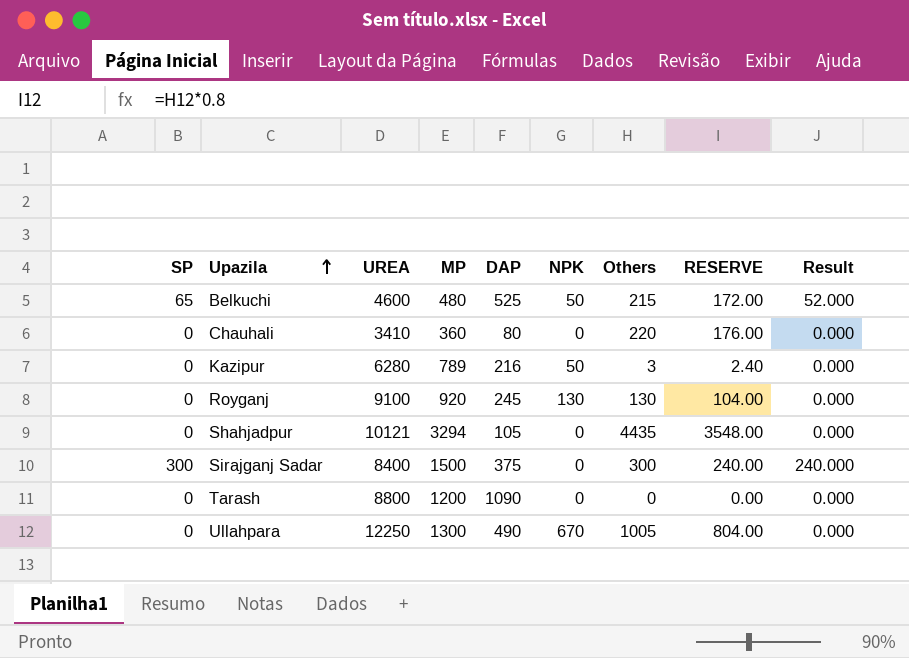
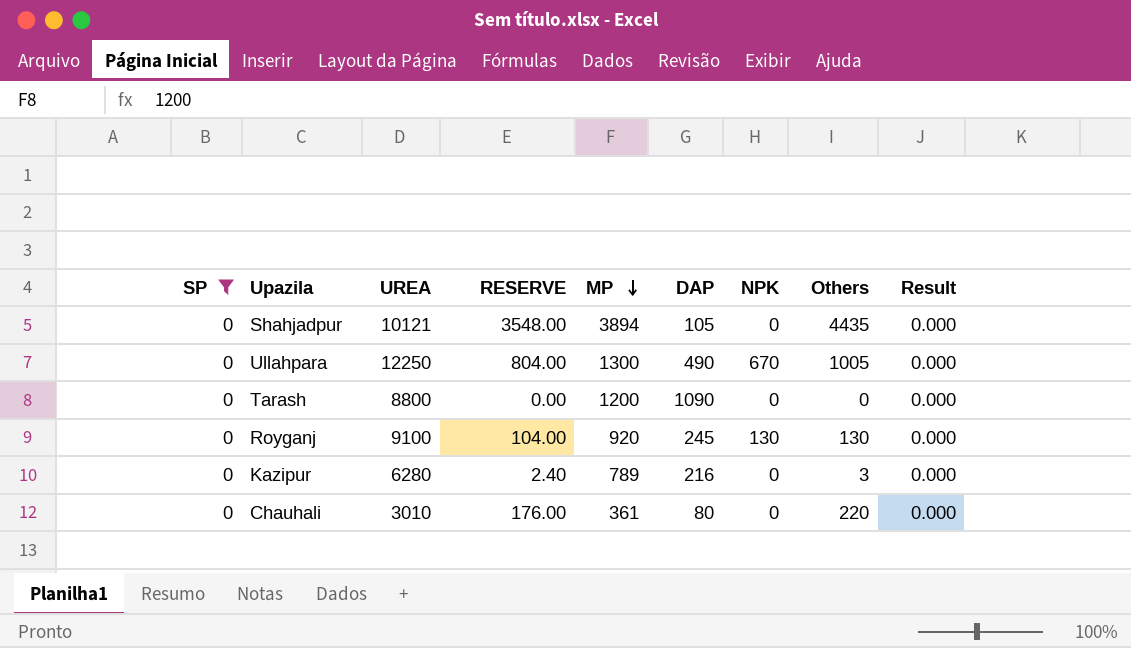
filter: none -> SP = 0
row order: Upazila ascending -> MP descending
column RESERVE | position: 8 -> 4
Shahjadpur | MP: 3294 -> 3894
Kazipur | NPK: 50 -> 0
Chauhali | UREA: 3410 -> 3010
Chauhali | MP: 360 -> 361

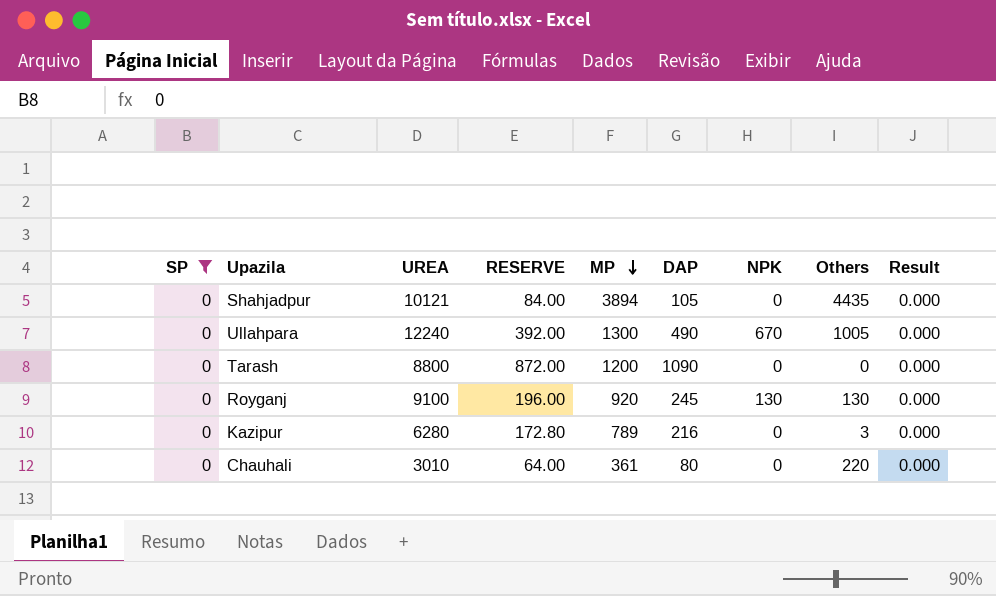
column RESERVE | formula: [Others] * 0.8 -> [DAP] * 0.8
Ullahpara | UREA: 12250 -> 12240

